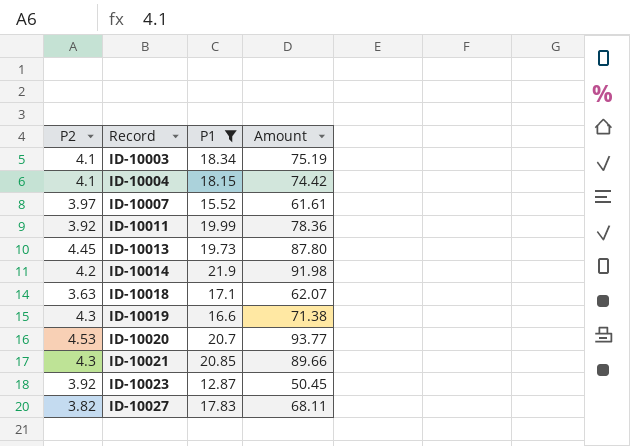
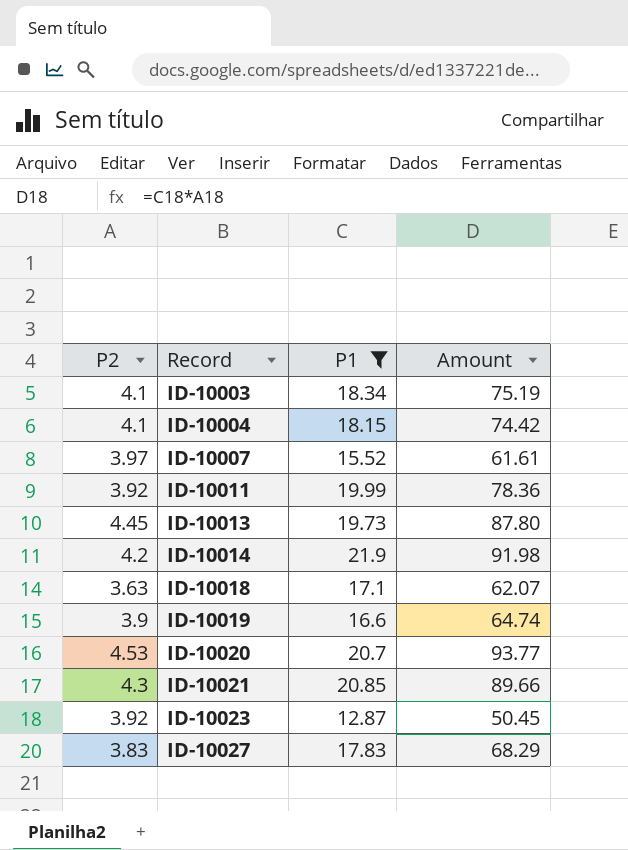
ID-10019 | P2: 4.3 -> 3.9
ID-10019 | Amount: 71.38 -> 64.74
ID-10027 | P2: 3.82 -> 3.83
ID-10027 | Amount: 68.11 -> 68.29

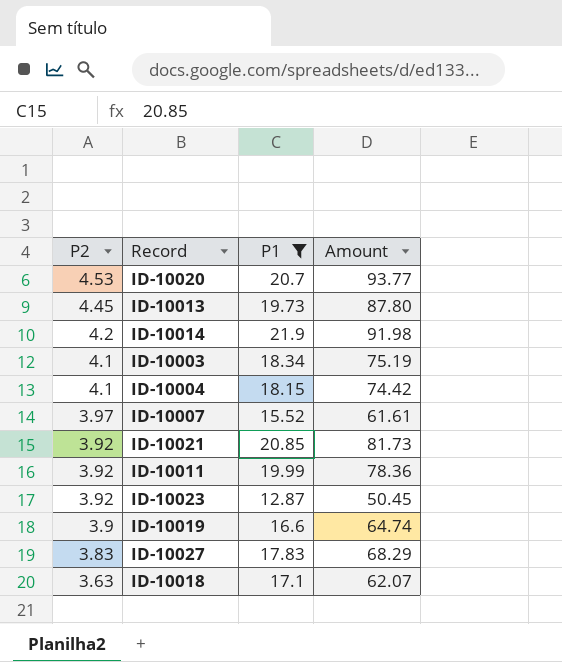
row order: Record ascending -> P2 descending
ID-10021 | P2: 4.3 -> 3.92
ID-10021 | Amount: 89.66 -> 81.73

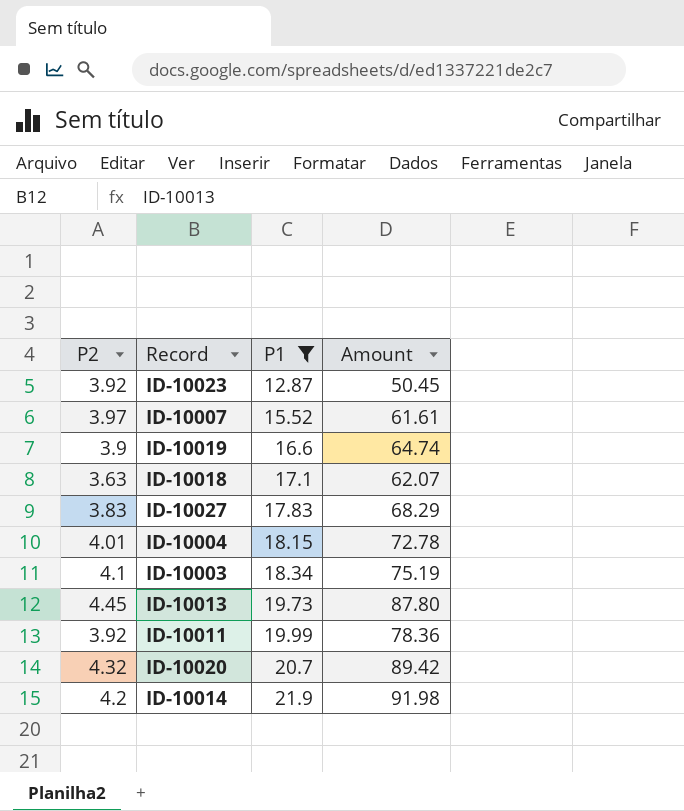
row order: P2 descending -> P1 ascending
row ID-10021: 3.92 | 20.85 | 81.73 -> none
ID-10004 | P2: 4.1 -> 4.01
ID-10004 | Amount: 74.42 -> 72.78
ID-10020 | P2: 4.53 -> 4.32
ID-10020 | Amount: 93.77 -> 89.42

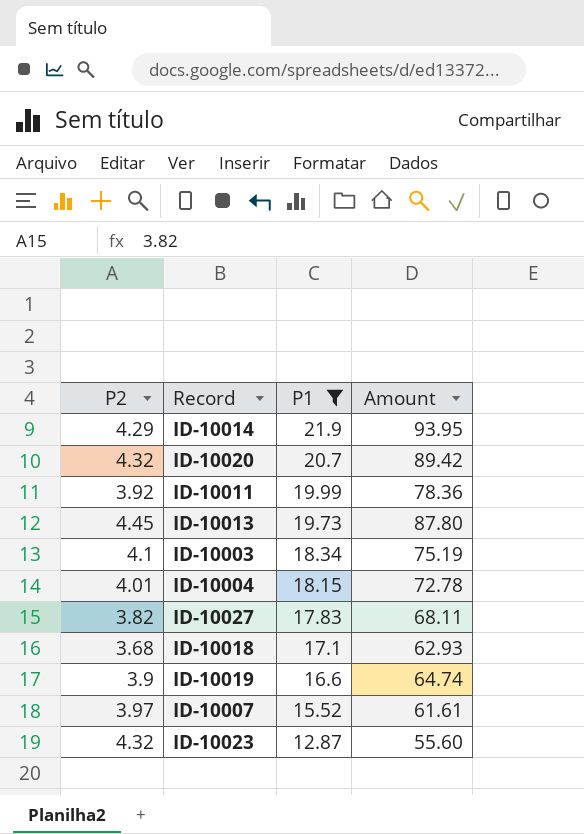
row order: P1 ascending -> P1 descending
ID-10014 | P2: 4.2 -> 4.29
ID-10014 | Amount: 91.98 -> 93.95
ID-10027 | P2: 3.83 -> 3.82
ID-10027 | Amount: 68.29 -> 68.11
ID-10018 | P2: 3.63 -> 3.68
ID-10018 | Amount: 62.07 -> 62.93
ID-10023 | P2: 3.92 -> 4.32
ID-10023 | Amount: 50.45 -> 55.60

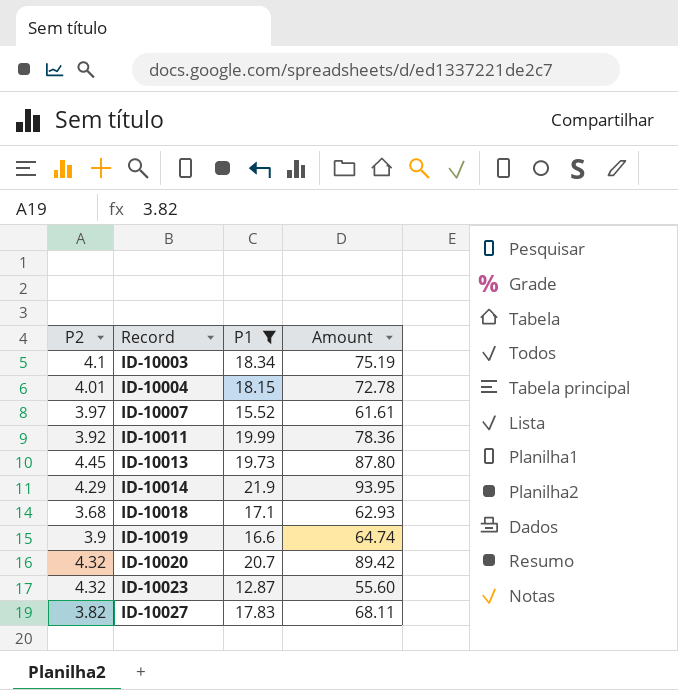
row order: P1 descending -> Record ascending

